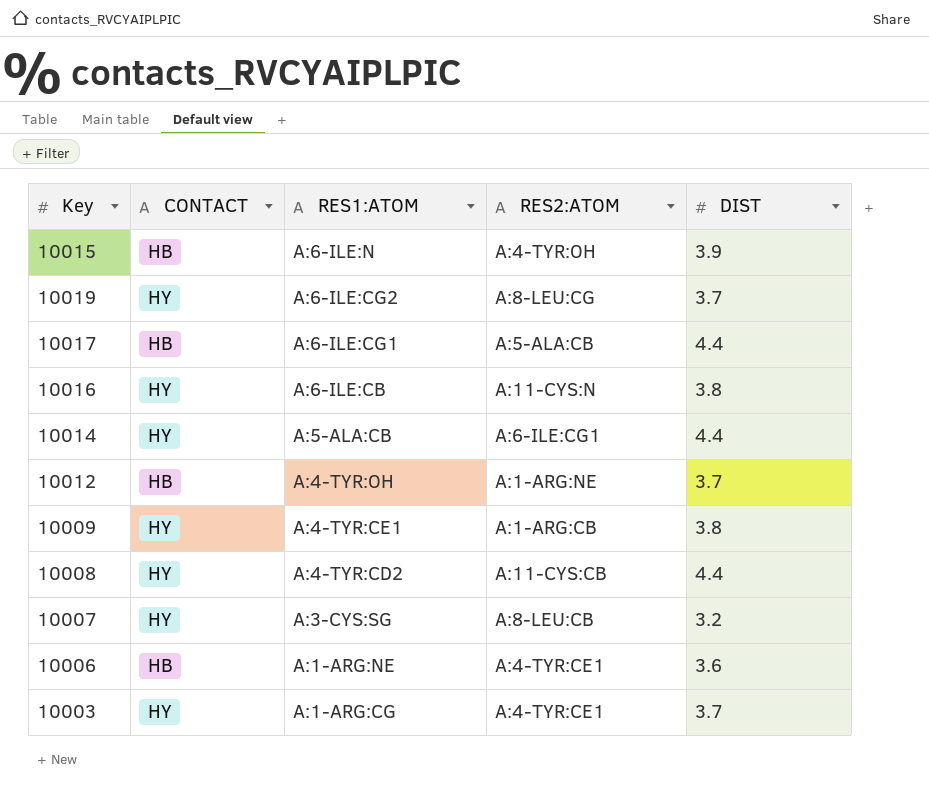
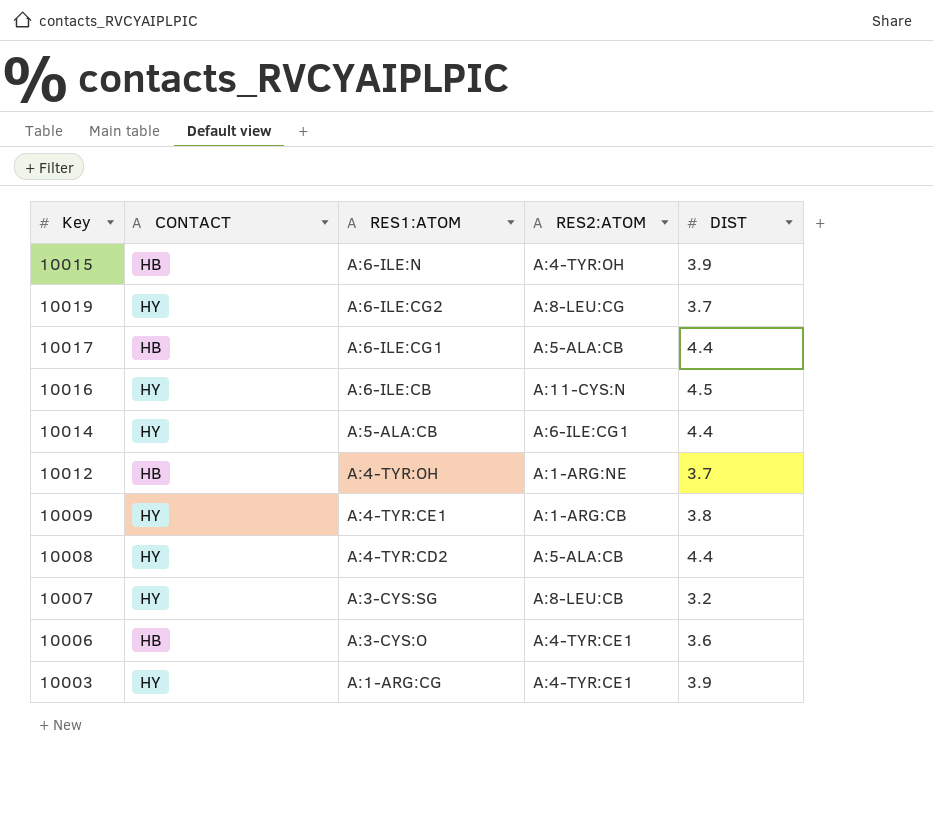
10016 | DIST: 3.8 -> 4.5
10008 | RES2:ATOM: A:11-CYS:CB -> A:5-ALA:CB
10006 | RES1:ATOM: A:1-ARG:NE -> A:3-CYS:O
10003 | DIST: 3.7 -> 3.9

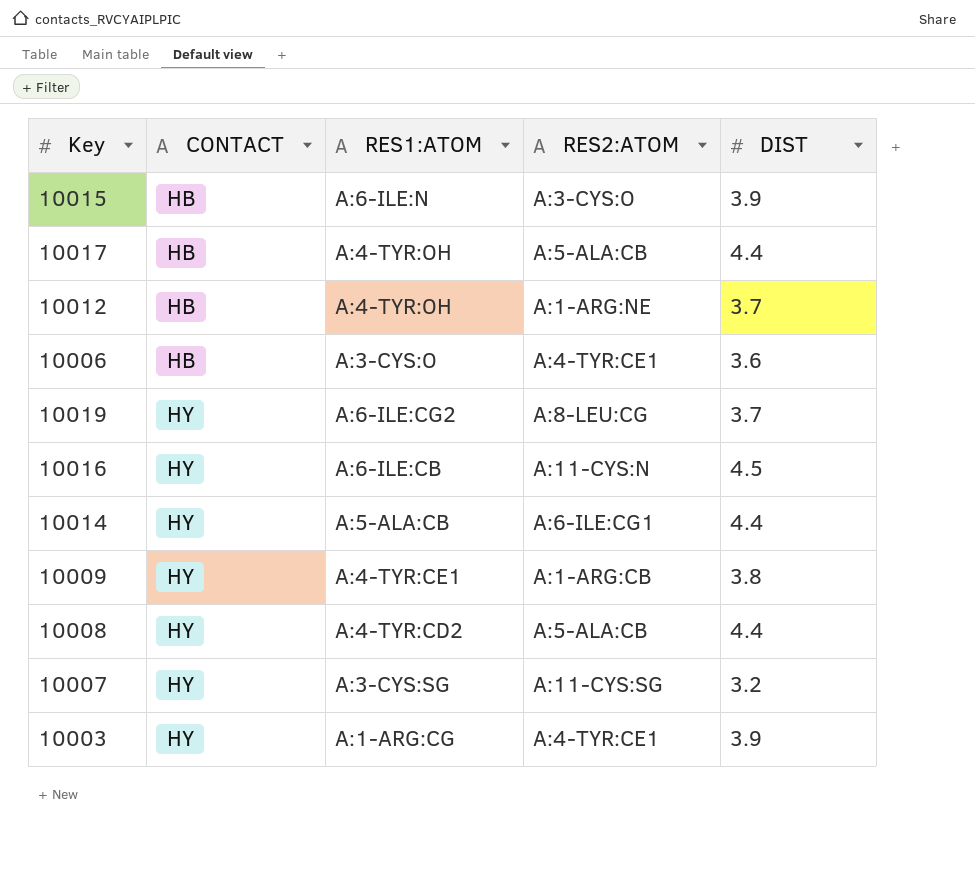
row order: RES1:ATOM descending -> CONTACT ascending
10015 | RES2:ATOM: A:4-TYR:OH -> A:3-CYS:O
10017 | RES1:ATOM: A:6-ILE:CG1 -> A:4-TYR:OH
10007 | RES2:ATOM: A:8-LEU:CB -> A:11-CYS:SG

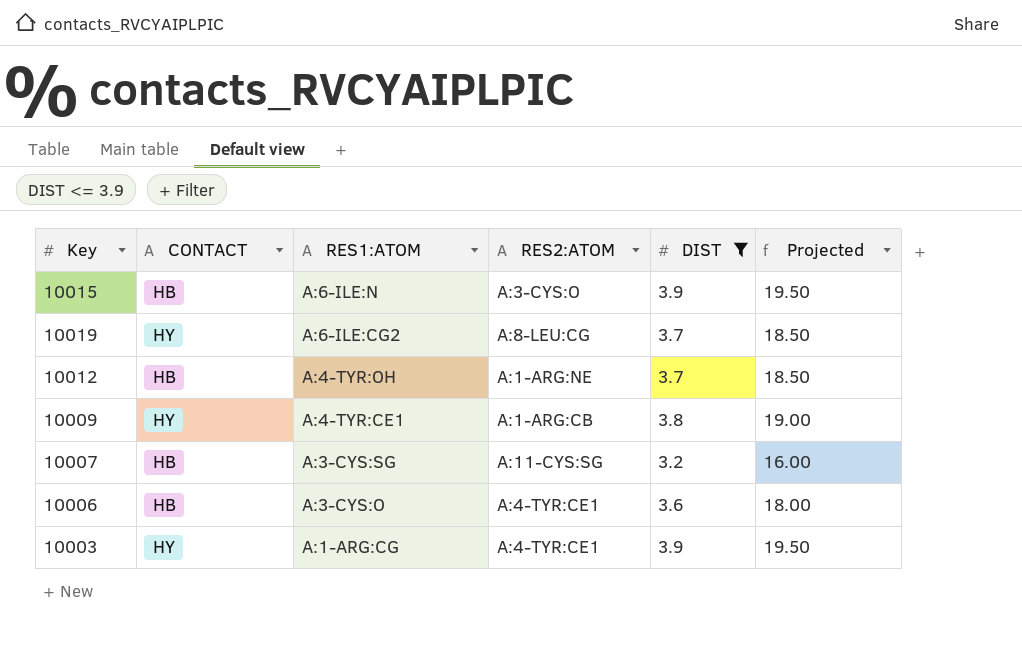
filter: none -> DIST <= 3.9
row order: CONTACT ascending -> RES1:ATOM descending
column Projected | formula: none -> [DIST] * 5
10007 | CONTACT: HY -> HB

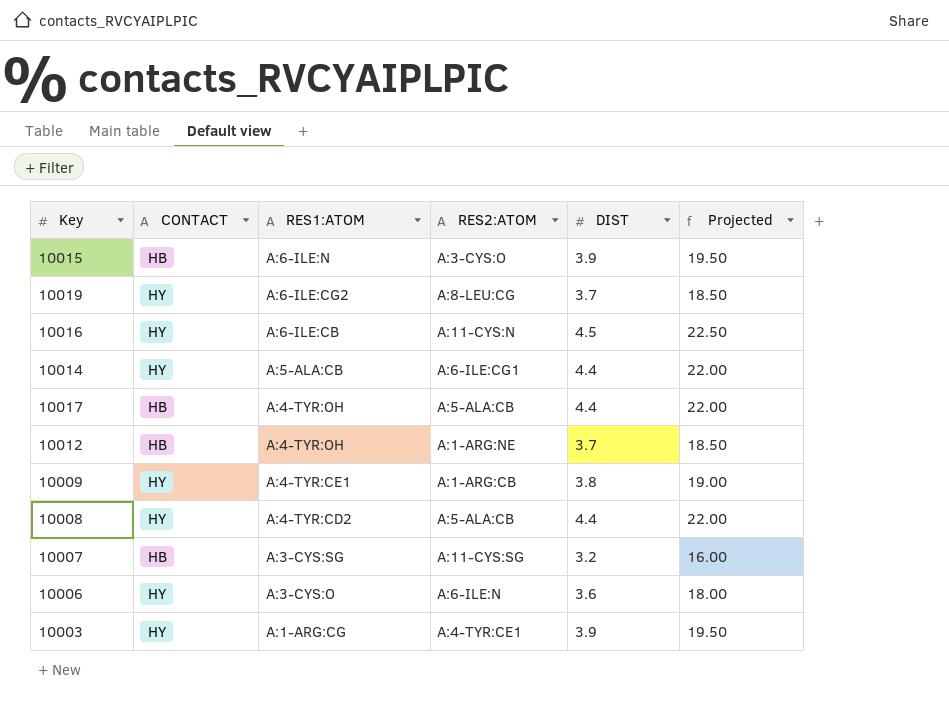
filter: DIST <= 3.9 -> none
10006 | CONTACT: HB -> HY
10006 | RES2:ATOM: A:4-TYR:CE1 -> A:6-ILE:N

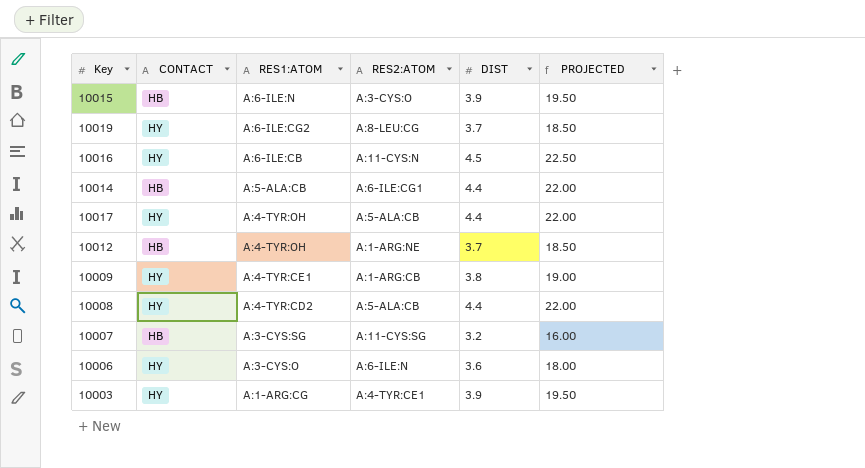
column name: Projected -> PROJECTED
10014 | CONTACT: HY -> HB
10017 | CONTACT: HB -> HY

